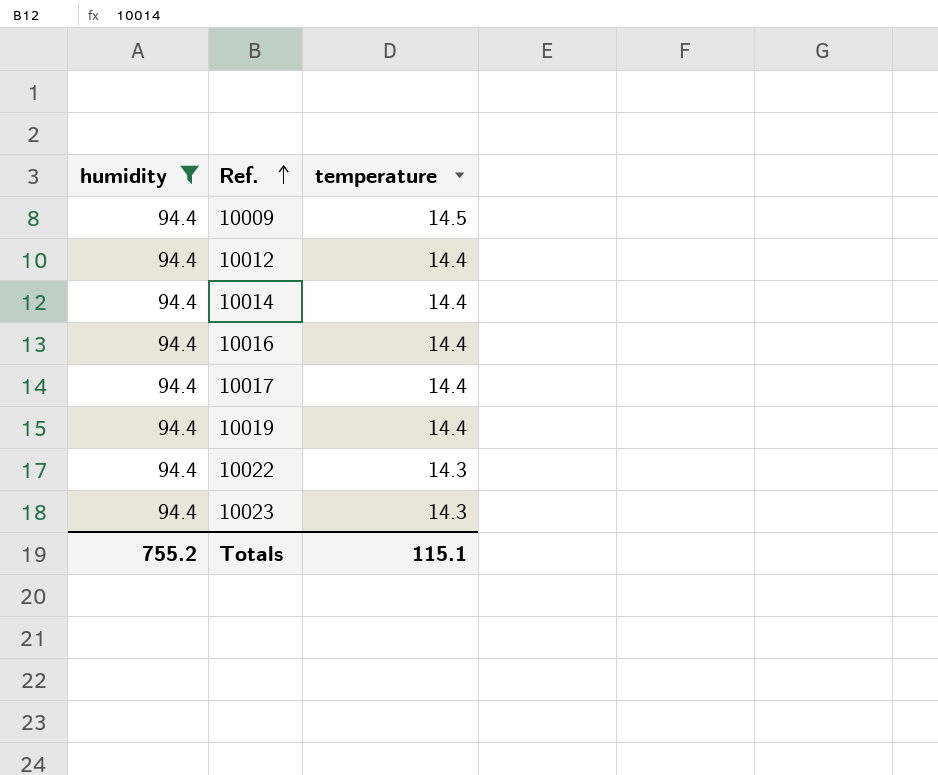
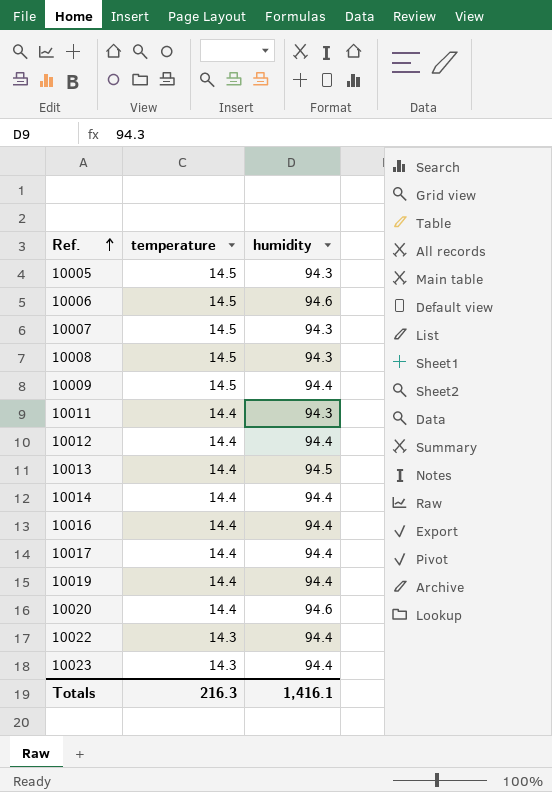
filter: humidity = 94.4 -> none
column humidity | position: 1 -> 3
Totals | temperature: 115.1 -> 216.3
Totals | humidity: 755.2 -> 1,416.1

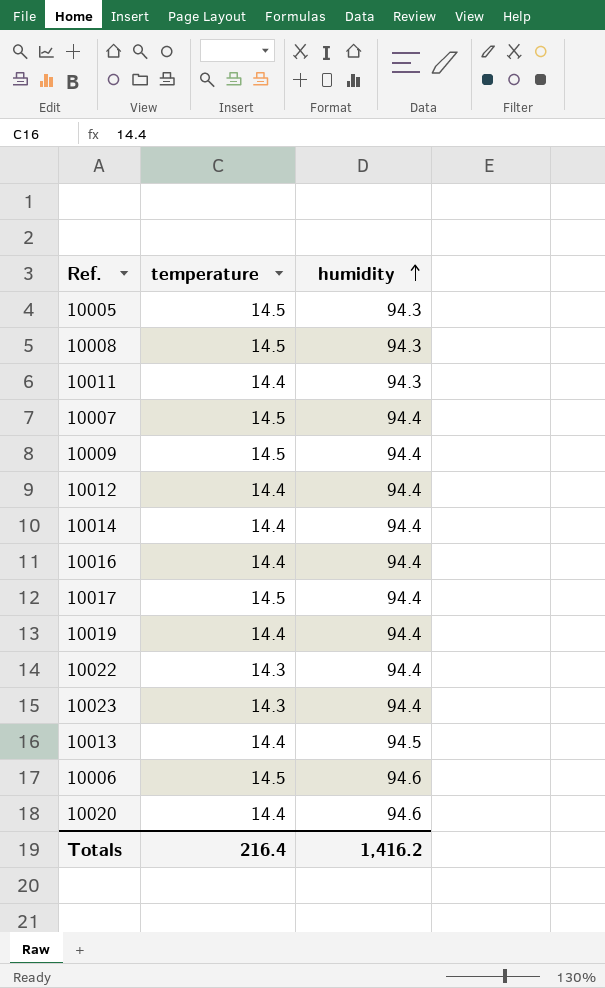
row order: Ref. ascending -> humidity ascending
10007 | humidity: 94.3 -> 94.4
10017 | temperature: 14.4 -> 14.5
Totals | temperature: 216.3 -> 216.4
Totals | humidity: 1,416.1 -> 1,416.2

